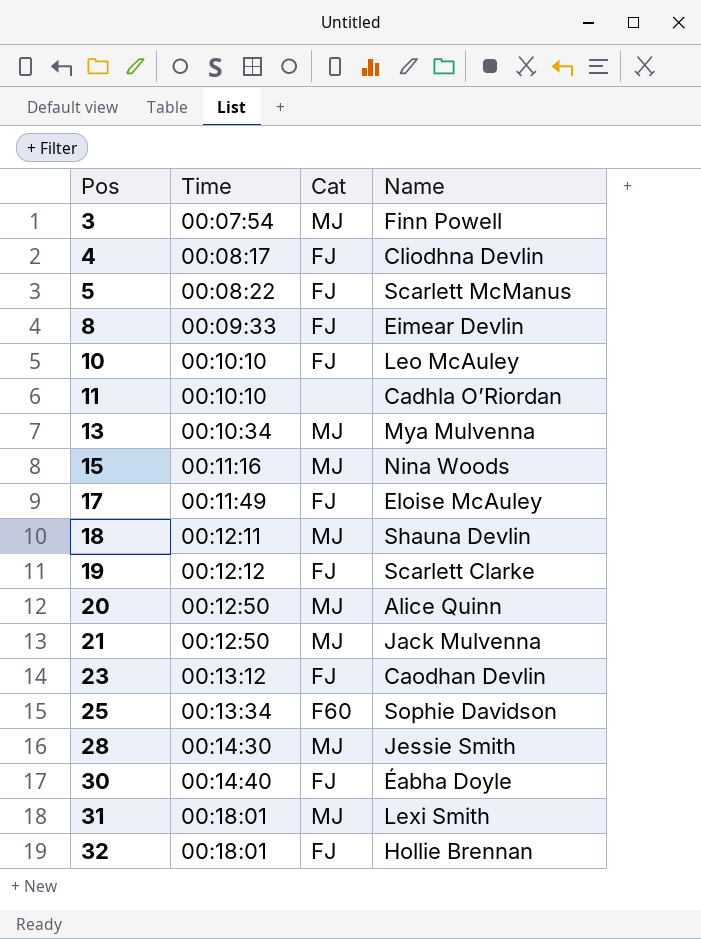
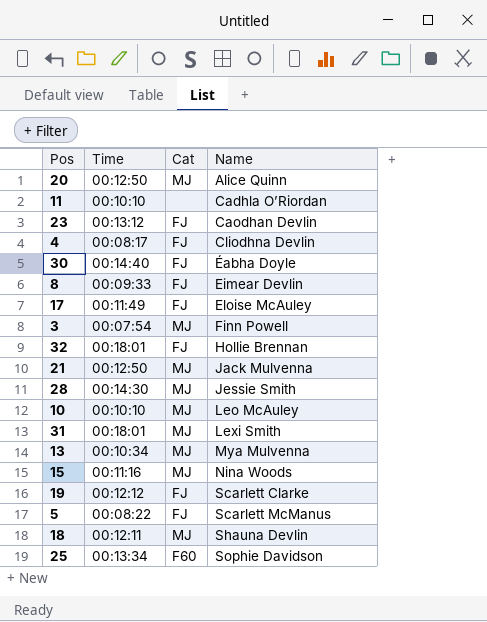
row order: Pos ascending -> Name ascending
10 | Cat: FJ -> MJ

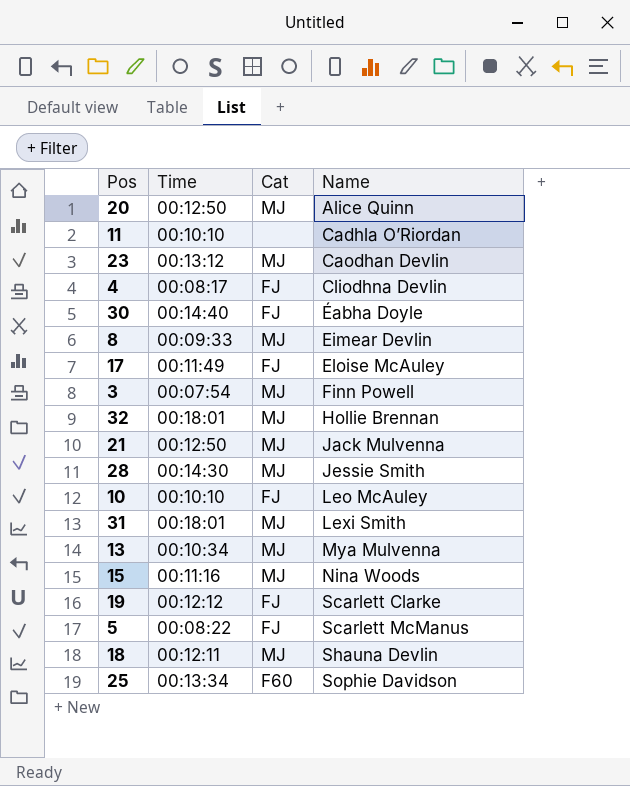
23 | Cat: FJ -> MJ
8 | Cat: FJ -> MJ
32 | Cat: FJ -> MJ
10 | Cat: MJ -> FJ

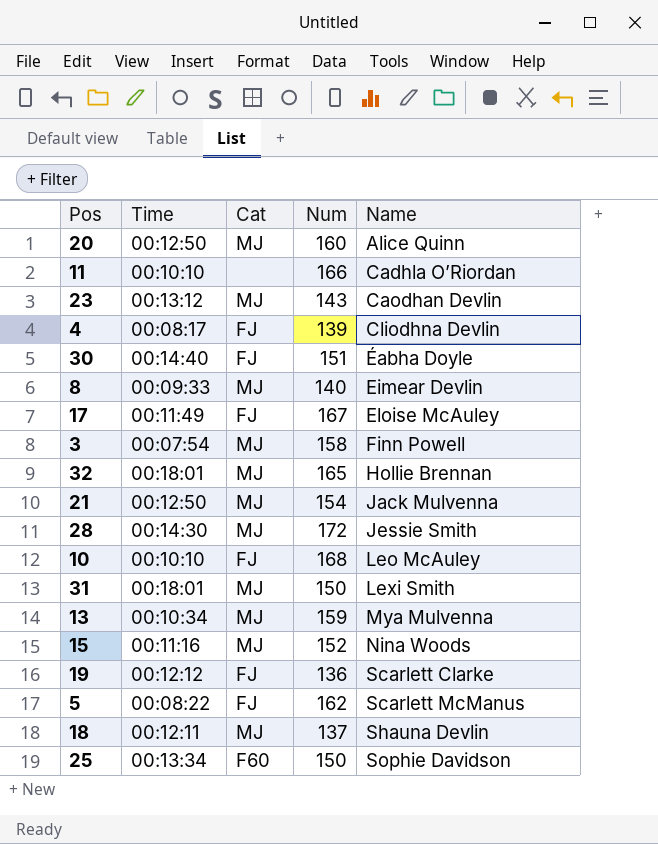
column Num | position: none -> 4

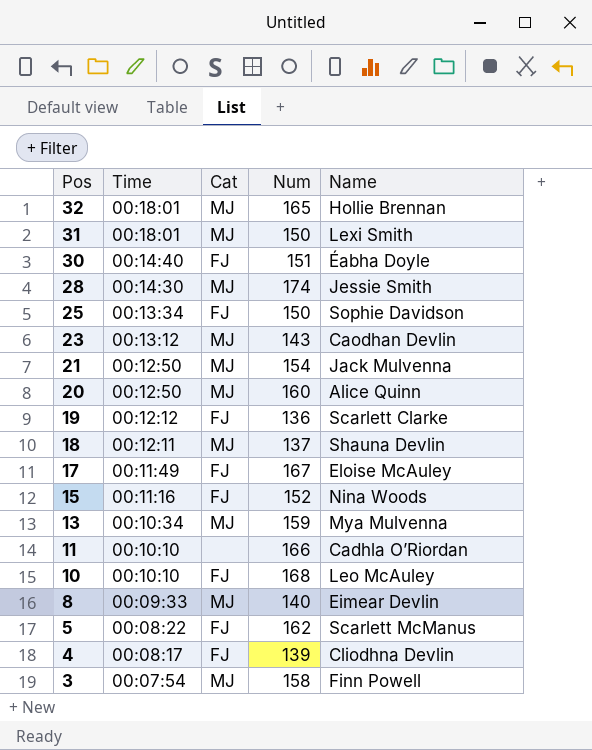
row order: Name ascending -> Pos descending
28 | Num: 172 -> 174
25 | Cat: F60 -> FJ
15 | Cat: MJ -> FJ

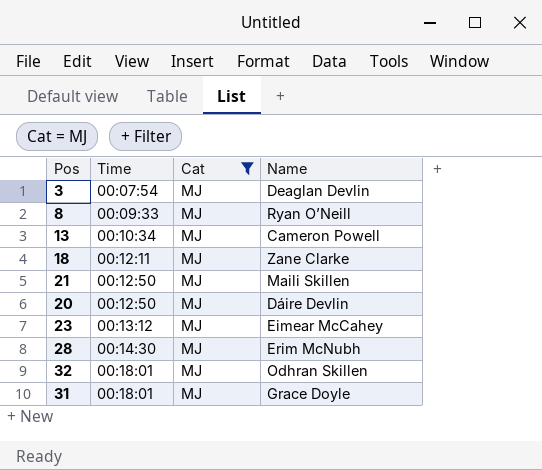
filter: none -> Cat = MJ
row order: Pos descending -> Time ascending
column Num | position: 4 -> none
3 | Name: Finn Powell -> Deaglan Devlin
8 | Name: Eimear Devlin -> Ryan O’Neill
13 | Name: Mya Mulvenna -> Cameron Powell
18 | Name: Shauna Devlin -> Zane Clarke
21 | Name: Jack Mulvenna -> Maili Skillen
20 | Name: Alice Quinn -> Dáire Devlin
23 | Name: Caodhan Devlin -> Eimear McCahey
28 | Name: Jessie Smith -> Erim McNubh
32 | Name: Hollie Brennan -> Odhran Skillen
31 | Name: Lexi Smith -> Grace Doyle

